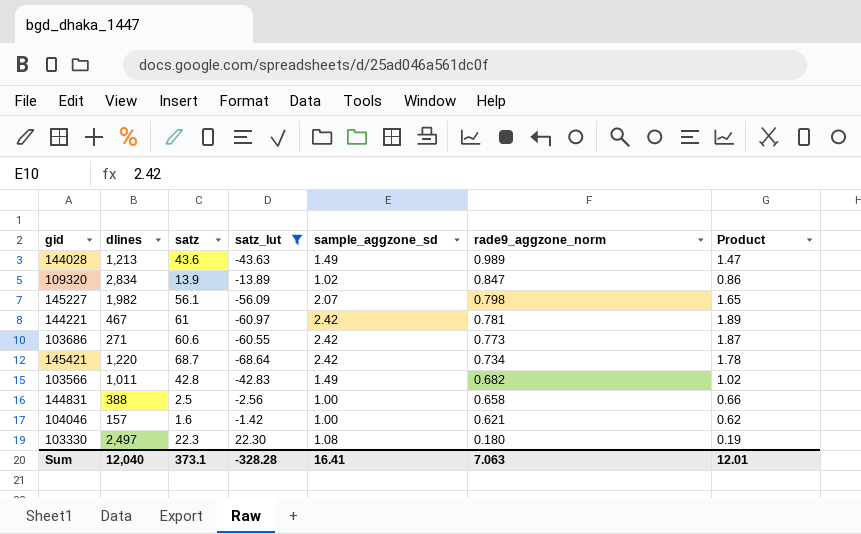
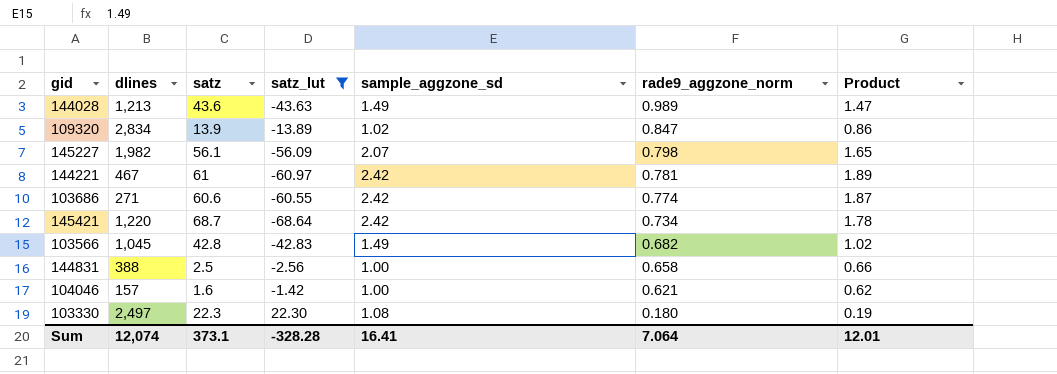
103686 | rade9_aggzone_norm: 0.773 -> 0.774
103566 | dlines: 1,011 -> 1,045
Sum | dlines: 12,040 -> 12,074
Sum | rade9_aggzone_norm: 7.063 -> 7.064

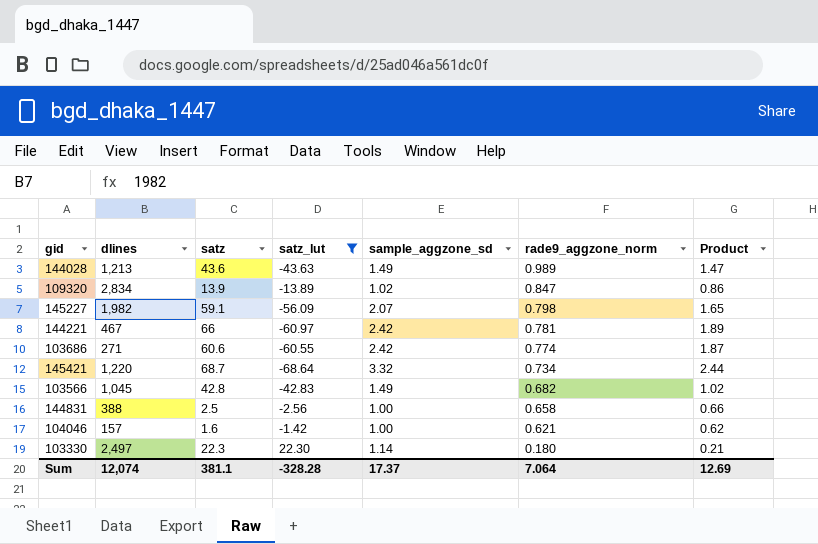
145227 | satz: 56.1 -> 59.1
144221 | satz: 61 -> 66
145421 | sample_aggzone_sd: 2.42 -> 3.32
145421 | Product: 1.78 -> 2.44
103330 | sample_aggzone_sd: 1.08 -> 1.14
103330 | Product: 0.19 -> 0.21
Sum | satz: 373.1 -> 381.1
Sum | sample_aggzone_sd: 16.41 -> 17.37
Sum | Product: 12.01 -> 12.69

